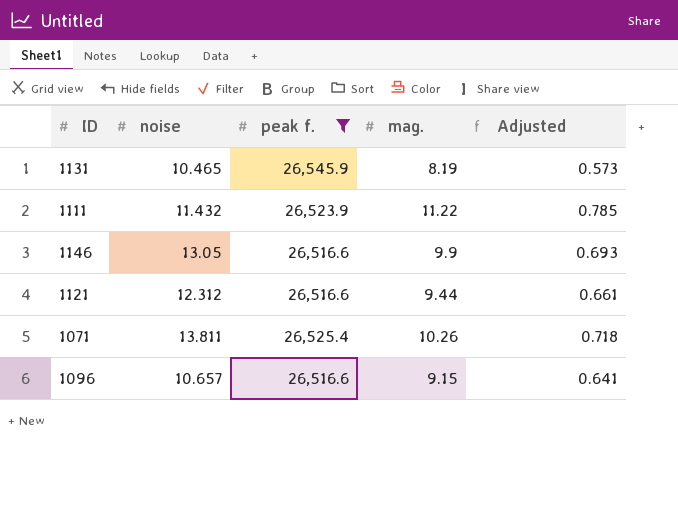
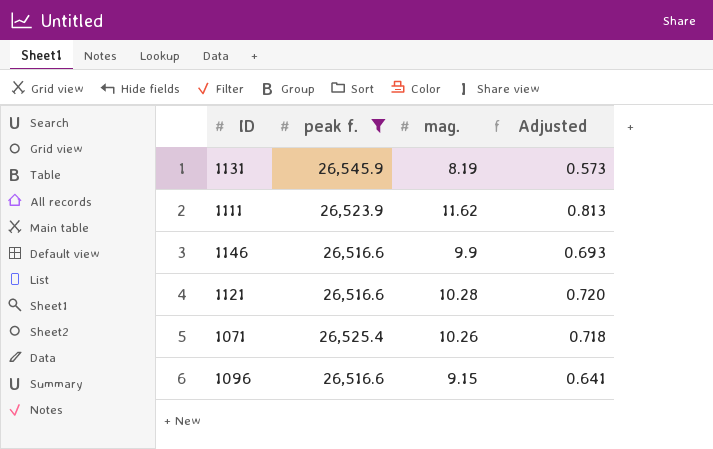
column noise | position: 2 -> none
1111 | mag.: 11.22 -> 11.62
1111 | Adjusted: 0.785 -> 0.813
1121 | mag.: 9.44 -> 10.28
1121 | Adjusted: 0.661 -> 0.720

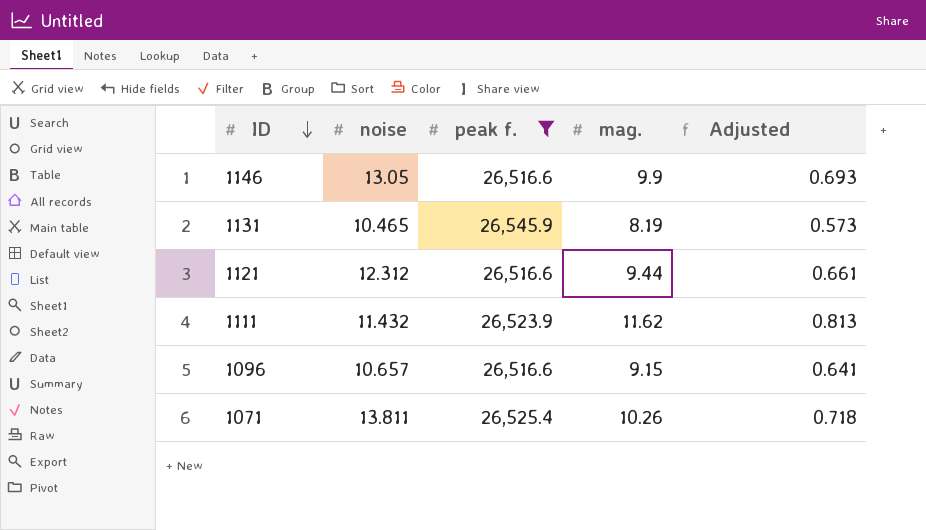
row order: none -> ID descending
column noise | position: none -> 2
1121 | mag.: 10.28 -> 9.44
1121 | Adjusted: 0.720 -> 0.661

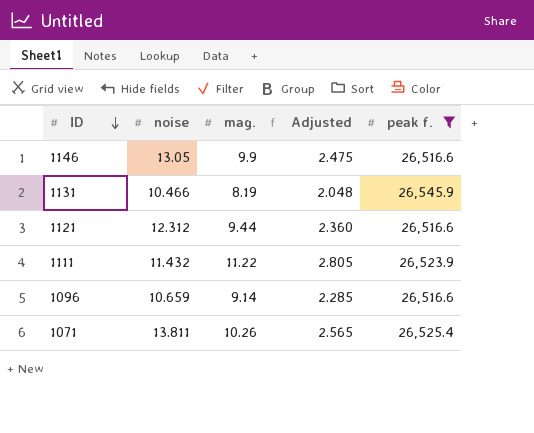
column Adjusted | formula: [mag.] * 0.07 -> [mag.] * 0.25
column peak f. | position: 3 -> 5
1131 | noise: 10.465 -> 10.466
1111 | mag.: 11.62 -> 11.22
1096 | noise: 10.657 -> 10.659
1096 | mag.: 9.15 -> 9.14

